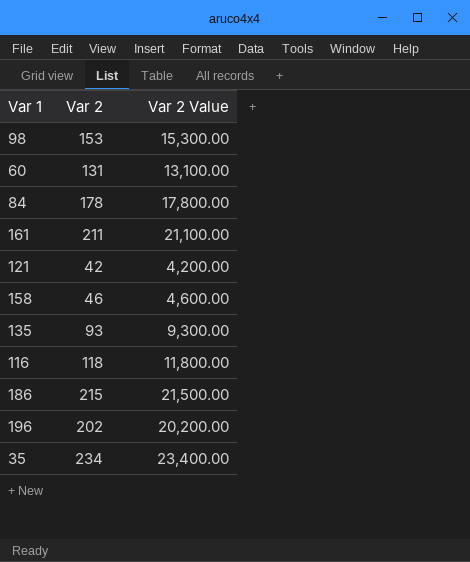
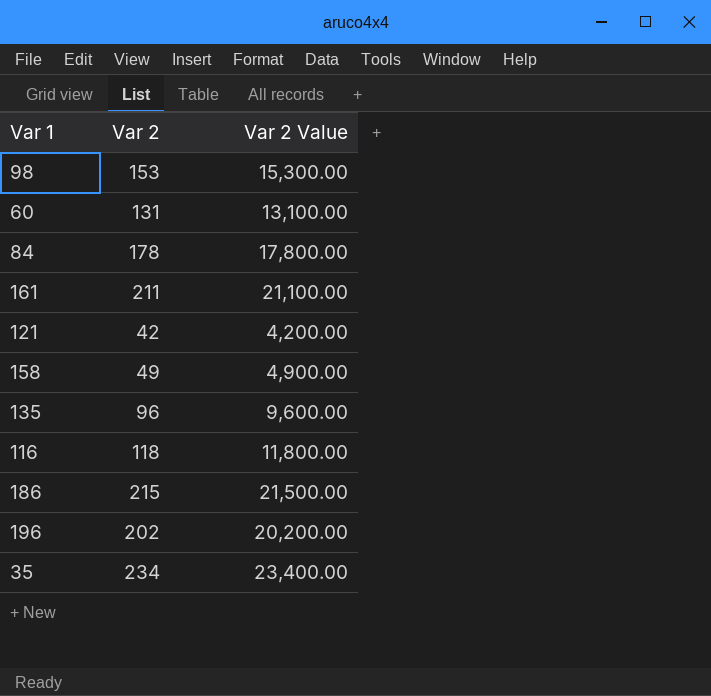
158 | Var 2: 46 -> 49
158 | Var 2 Value: 4,600.00 -> 4,900.00
135 | Var 2: 93 -> 96
135 | Var 2 Value: 9,300.00 -> 9,600.00

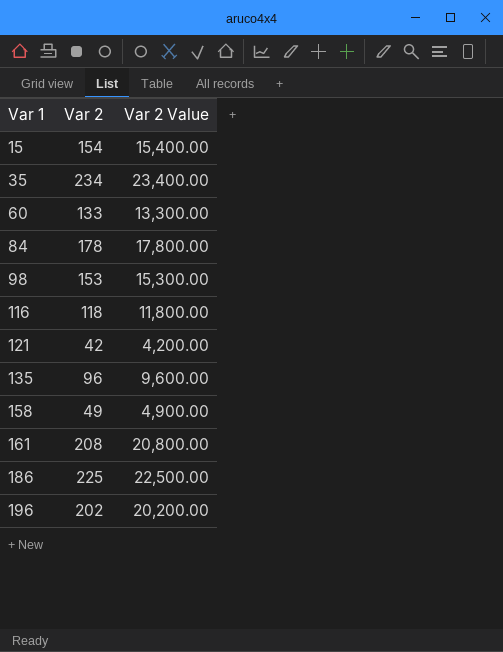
row order: none -> Var 1 ascending
row 15: none -> 154 | 15,400.00
60 | Var 2: 131 -> 133
60 | Var 2 Value: 13,100.00 -> 13,300.00
161 | Var 2: 211 -> 208
161 | Var 2 Value: 21,100.00 -> 20,800.00
186 | Var 2: 215 -> 225
186 | Var 2 Value: 21,500.00 -> 22,500.00

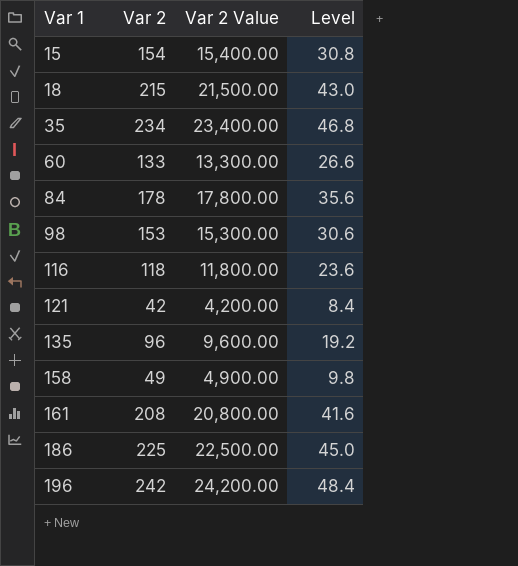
column Level | formula: none -> [Var 2] * 0.2
row 18: none -> 215 | 21,500.00 | 43.0
196 | Var 2: 202 -> 242
196 | Var 2 Value: 20,200.00 -> 24,200.00

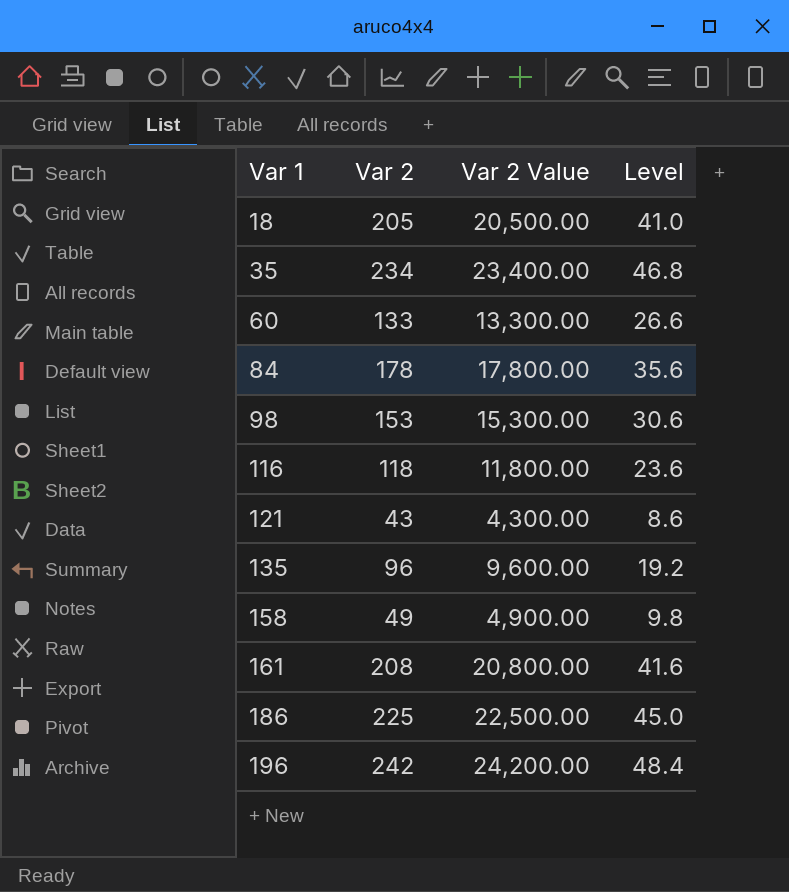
row 15: 154 | 15,400.00 | 30.8 -> none
18 | Var 2: 215 -> 205
18 | Var 2 Value: 21,500.00 -> 20,500.00
18 | Level: 43.0 -> 41.0
121 | Var 2: 42 -> 43
121 | Var 2 Value: 4,200.00 -> 4,300.00
121 | Level: 8.4 -> 8.6

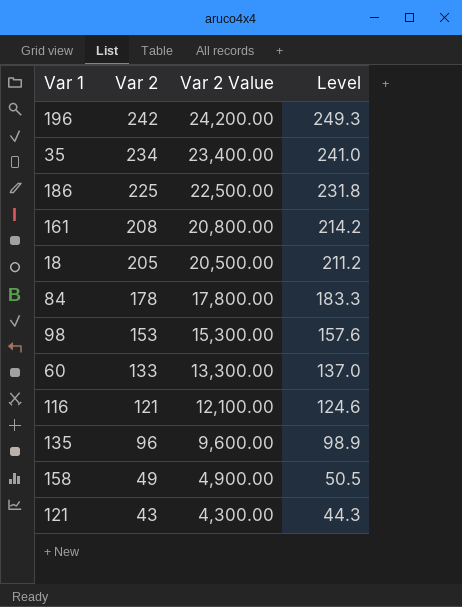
row order: Var 1 ascending -> Var 2 descending
column Level | formula: [Var 2] * 0.2 -> [Var 2] * 1.03
116 | Var 2: 118 -> 121
116 | Var 2 Value: 11,800.00 -> 12,100.00

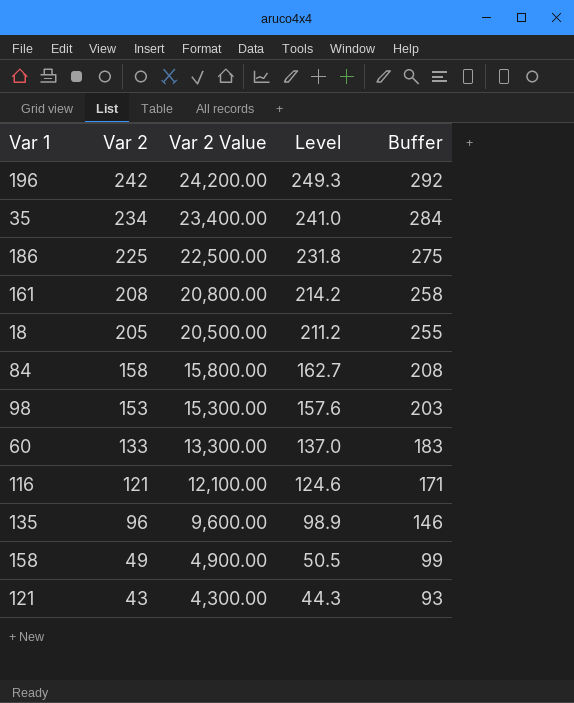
column Buffer | formula: none -> [Var 2] + 50
84 | Var 2: 178 -> 158
84 | Var 2 Value: 17,800.00 -> 15,800.00
84 | Level: 183.3 -> 162.7

